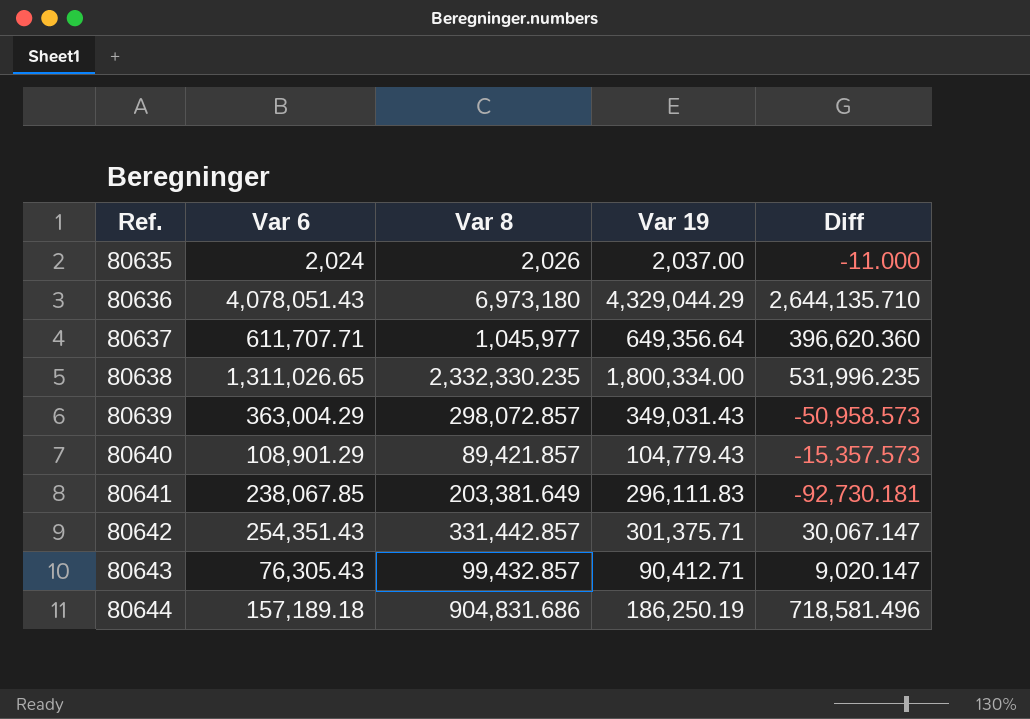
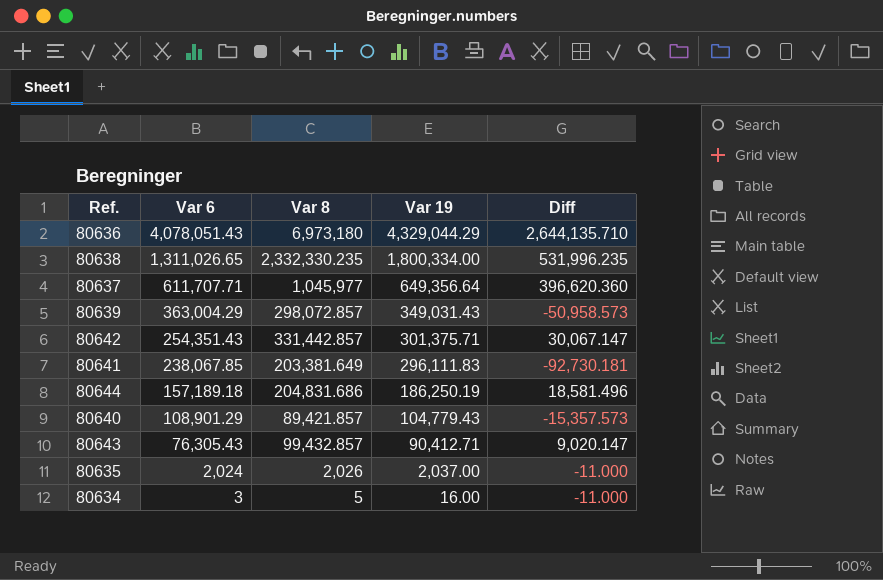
row order: Ref. ascending -> Var 6 descending
80644 | Var 8: 904,831.686 -> 204,831.686
80644 | Diff: 718,581.496 -> 18,581.496
row 80634: none -> 3 | 5 | 16.00 | -11.000

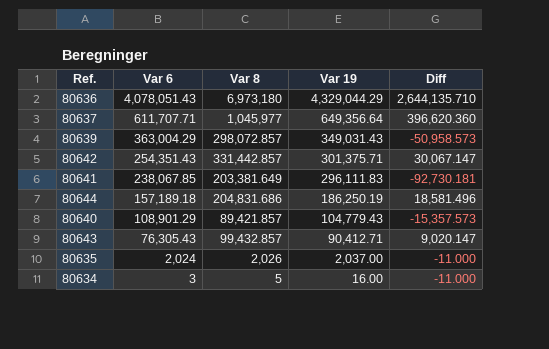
row 80638: 1,311,026.65 | 2,332,330.235 | 1,800,334.00 | 531,996.235 -> none

